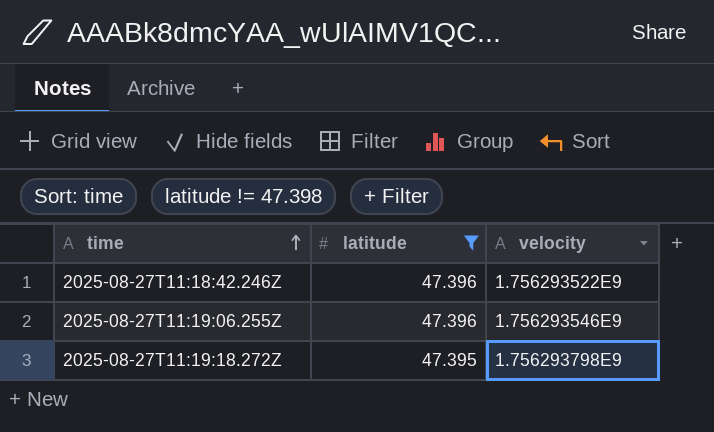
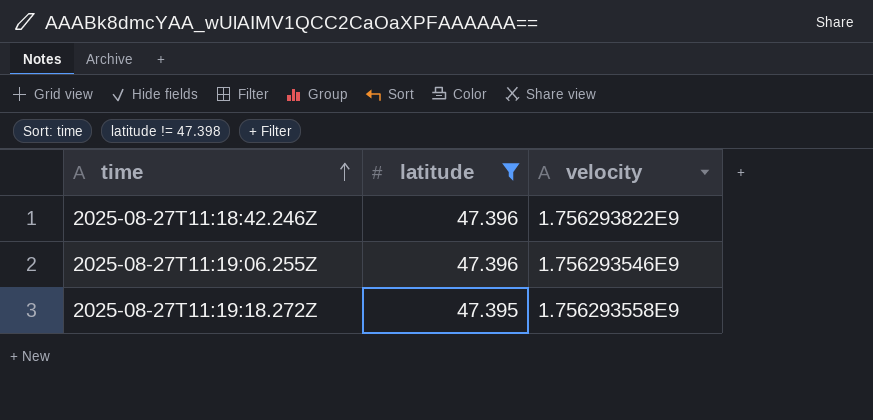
2025-08-27T11:18:42.246Z | velocity: 1.756293522E9 -> 1.756293822E9
2025-08-27T11:19:18.272Z | velocity: 1.756293798E9 -> 1.756293558E9

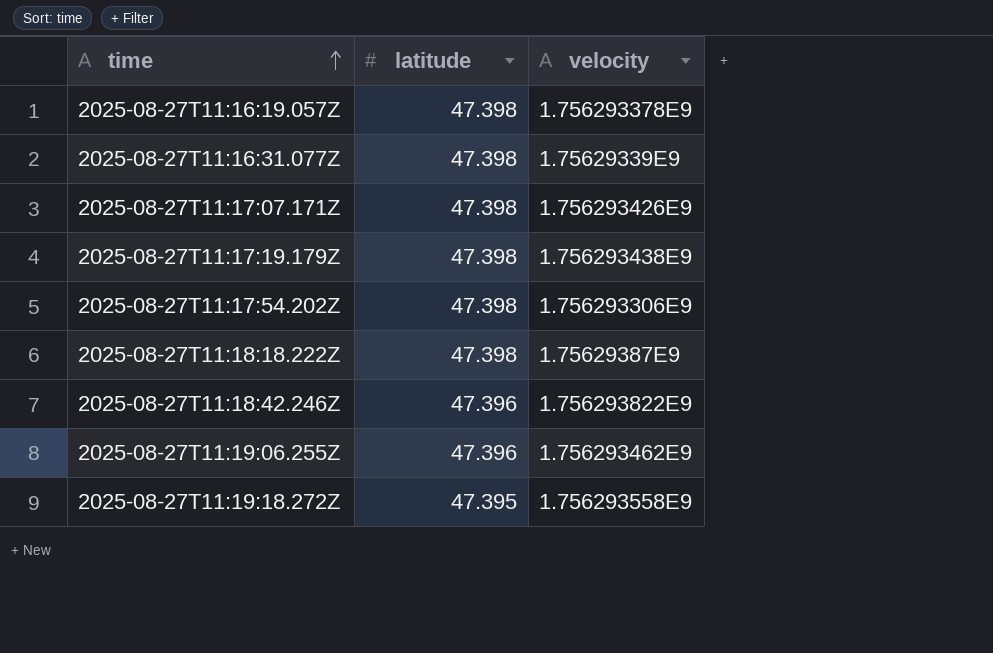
filter: latitude != 47.398 -> none
2025-08-27T11:19:06.255Z | velocity: 1.756293546E9 -> 1.756293462E9

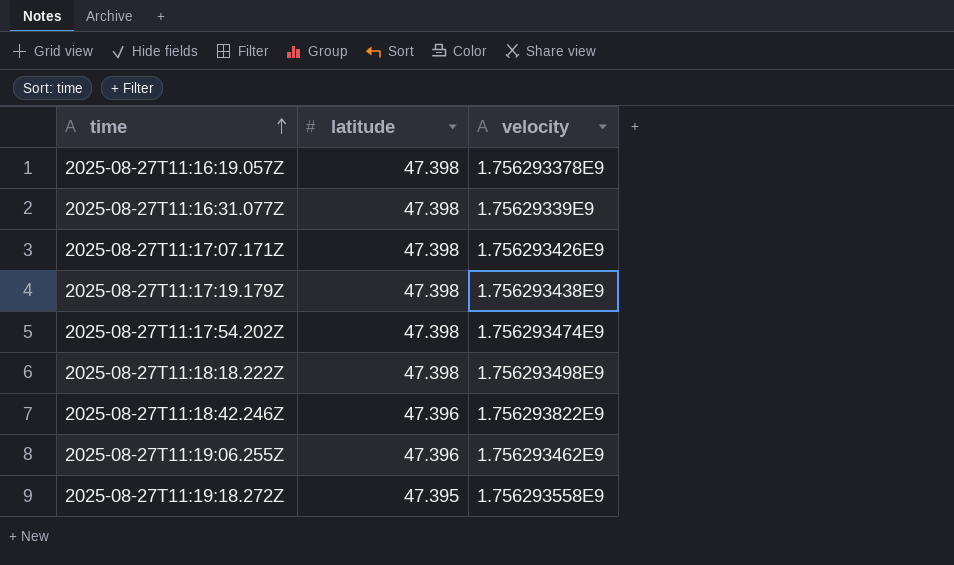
2025-08-27T11:17:54.202Z | velocity: 1.756293306E9 -> 1.756293474E9
2025-08-27T11:18:18.222Z | velocity: 1.75629387E9 -> 1.756293498E9

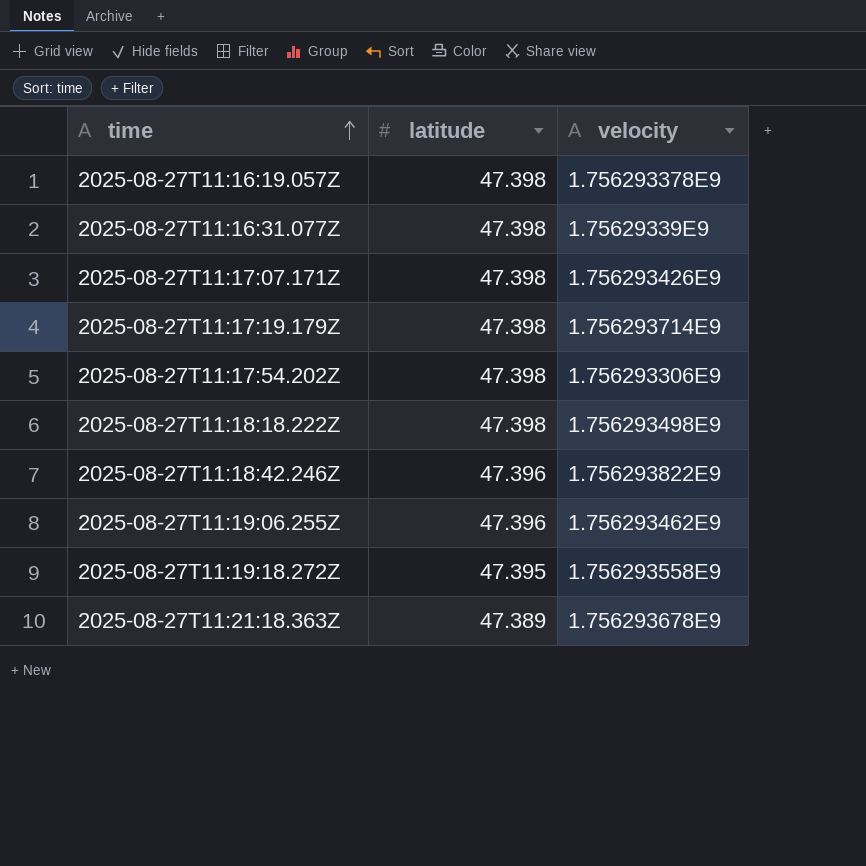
2025-08-27T11:17:19.179Z | velocity: 1.756293438E9 -> 1.756293714E9
2025-08-27T11:17:54.202Z | velocity: 1.756293474E9 -> 1.756293306E9
row 2025-08-27T11:21:18.363Z: none -> 47.389 | 1.756293678E9

